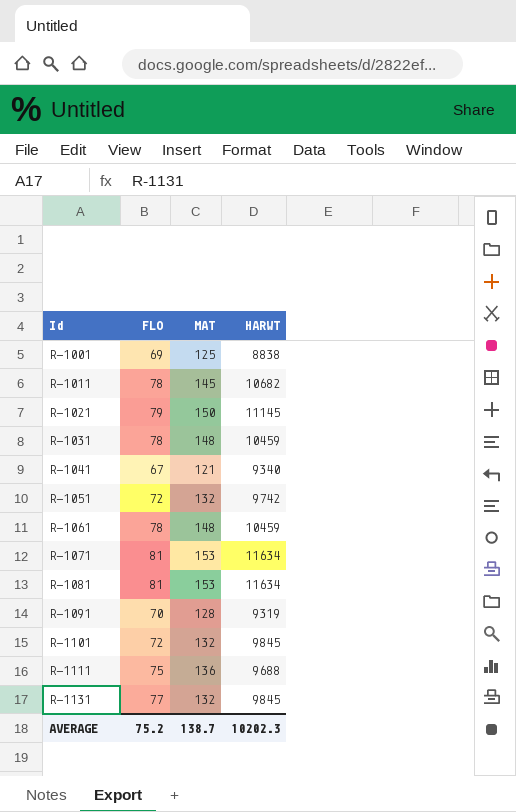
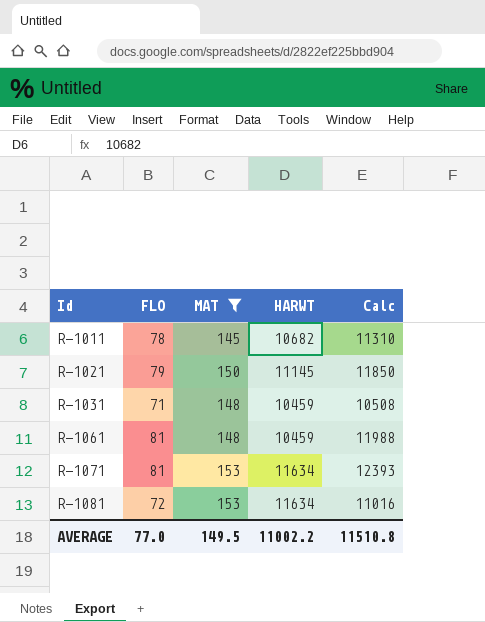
filter: none -> MAT >= 145
column Calc | formula: none -> [FLO] * [MAT]
R-1031 | FLO: 78 -> 71
R-1061 | FLO: 78 -> 81
R-1081 | FLO: 81 -> 72
AVERAGE | FLO: 75.2 -> 77.0
AVERAGE | MAT: 138.7 -> 149.5
AVERAGE | HARWT: 10202.3 -> 11002.2

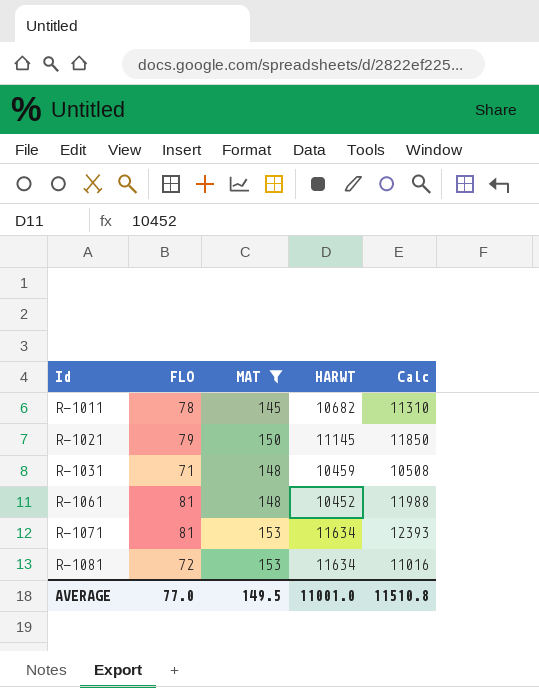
R-1061 | HARWT: 10459 -> 10452
AVERAGE | HARWT: 11002.2 -> 11001.0

